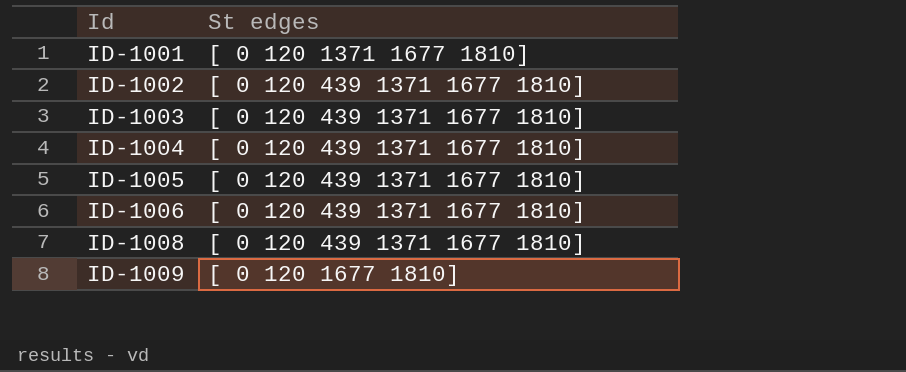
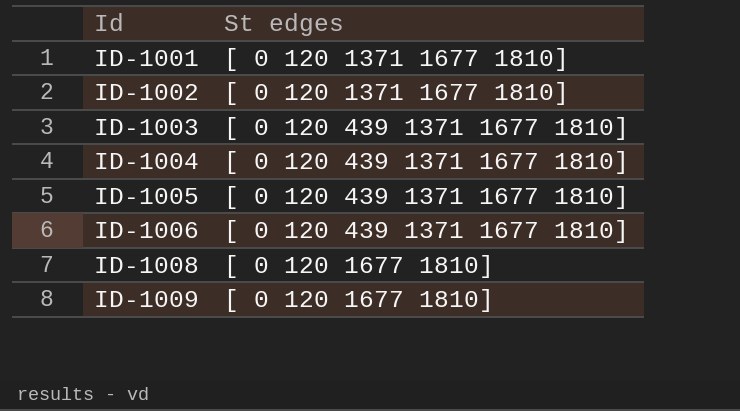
ID-1002 | St edges: [ 0 120 439 1371 1677 1810] -> [ 0 120 1371 1677 1810]
ID-1008 | St edges: [ 0 120 439 1371 1677 1810] -> [ 0 120 1677 1810]

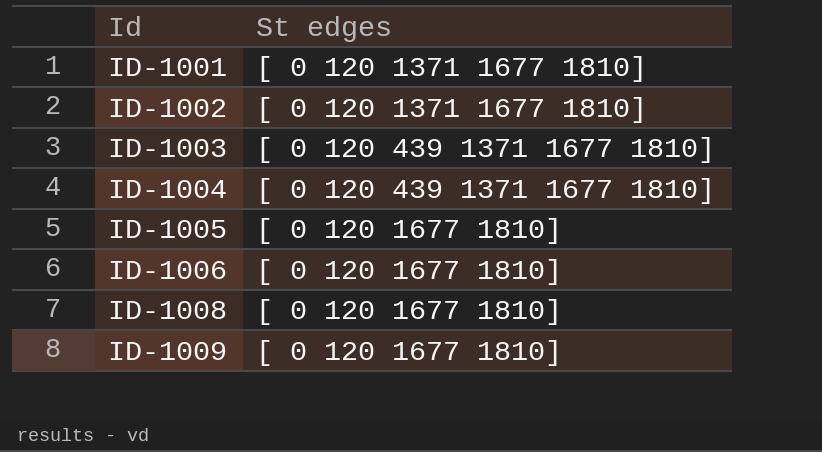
ID-1005 | St edges: [ 0 120 439 1371 1677 1810] -> [ 0 120 1677 1810]
ID-1006 | St edges: [ 0 120 439 1371 1677 1810] -> [ 0 120 1677 1810]

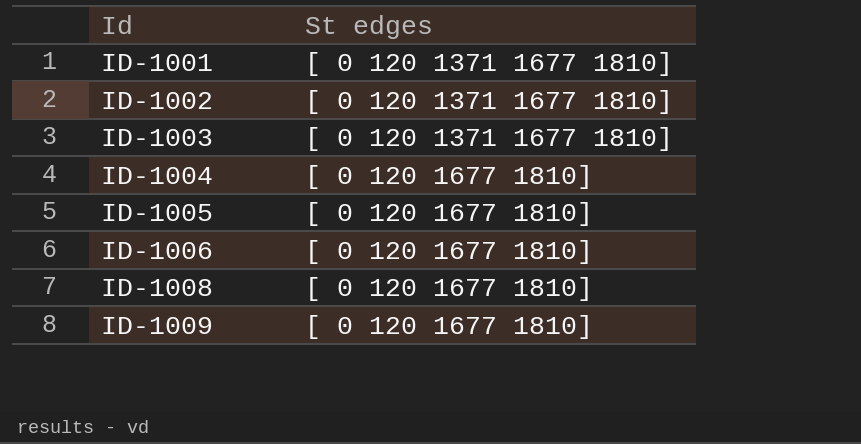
ID-1003 | St edges: [ 0 120 439 1371 1677 1810] -> [ 0 120 1371 1677 1810]
ID-1004 | St edges: [ 0 120 439 1371 1677 1810] -> [ 0 120 1677 1810]

